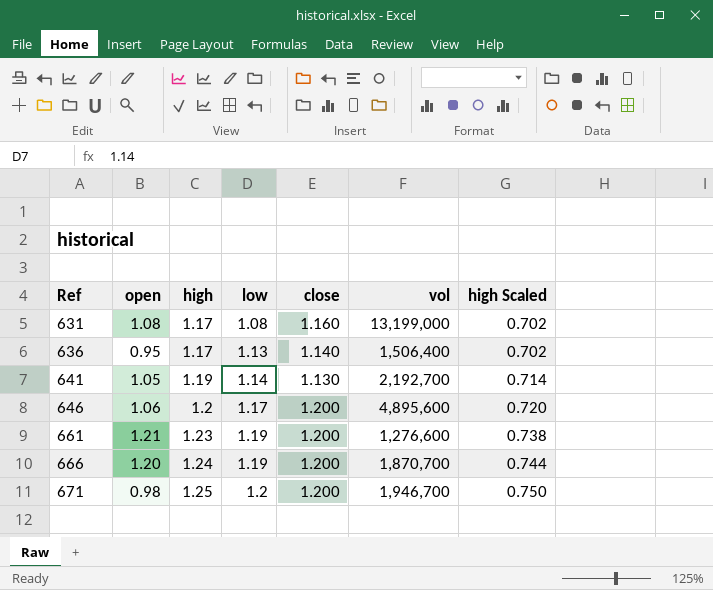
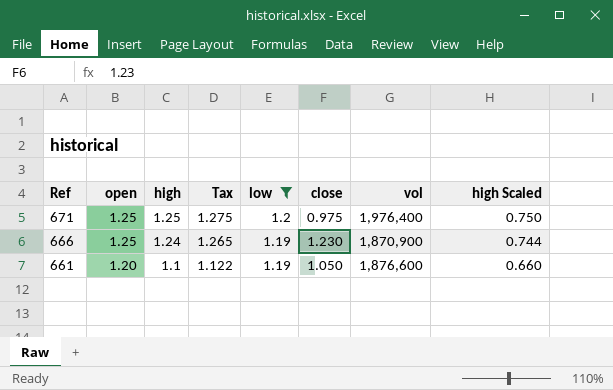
filter: none -> low >= 1.19
row order: Ref ascending -> Ref descending
column Tax | formula: none -> [high] * 1.02
671 | open: 0.98 -> 1.25
671 | close: 1.200 -> 0.975
671 | vol: 1,946,700 -> 1,976,400
666 | open: 1.20 -> 1.25
666 | close: 1.200 -> 1.230
666 | vol: 1,870,700 -> 1,870,900
661 | open: 1.21 -> 1.20
661 | high: 1.23 -> 1.1
661 | close: 1.200 -> 1.050
661 | vol: 1,276,600 -> 1,876,600
661 | high Scaled: 0.738 -> 0.660

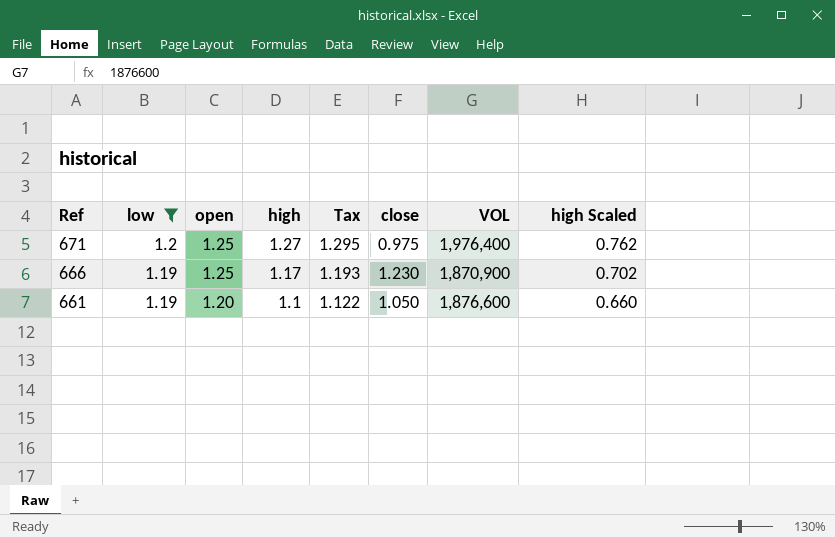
column low | position: 5 -> 2
column name: vol -> VOL
671 | high: 1.25 -> 1.27
671 | Tax: 1.275 -> 1.295
671 | high Scaled: 0.750 -> 0.762
666 | high: 1.24 -> 1.17
666 | Tax: 1.265 -> 1.193
666 | high Scaled: 0.744 -> 0.702

